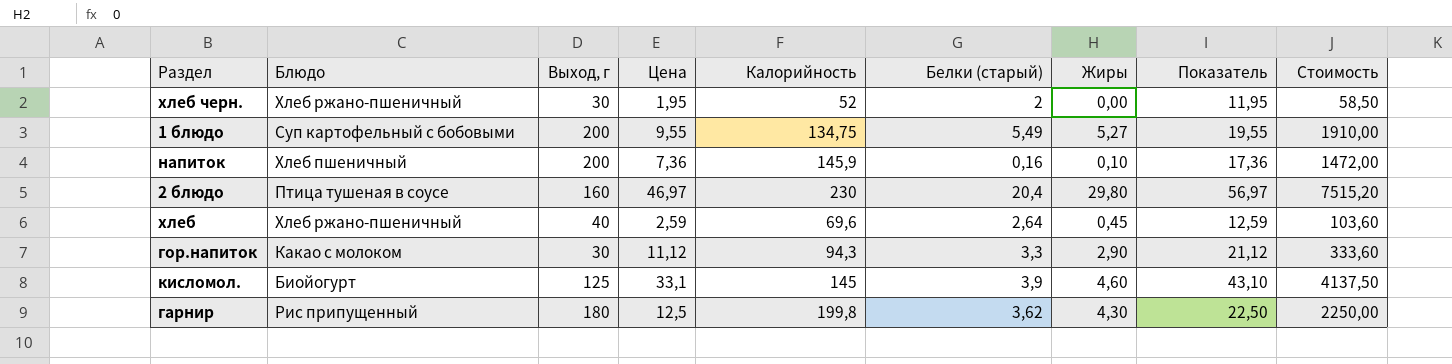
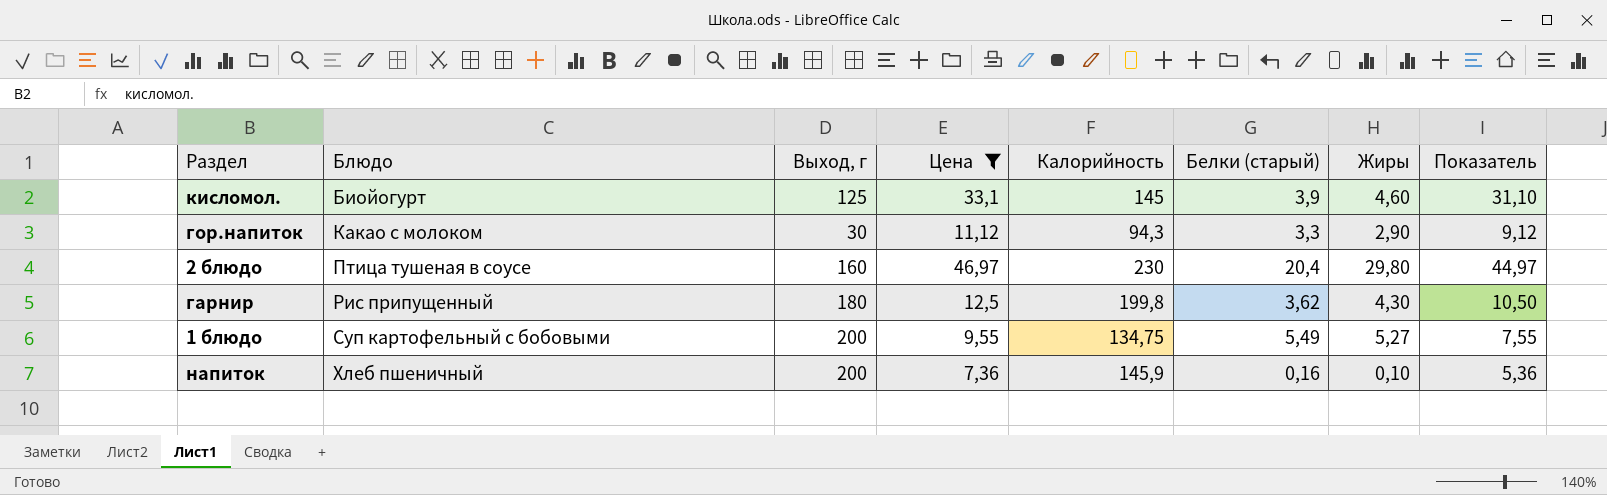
filter: none -> Цена >= 7,36
row order: none -> Блюдо ascending
column Стоимость | formula: [Выход, г] * [Цена] -> none
column Показатель | formula: [Цена] + 10 -> [Цена] - 2

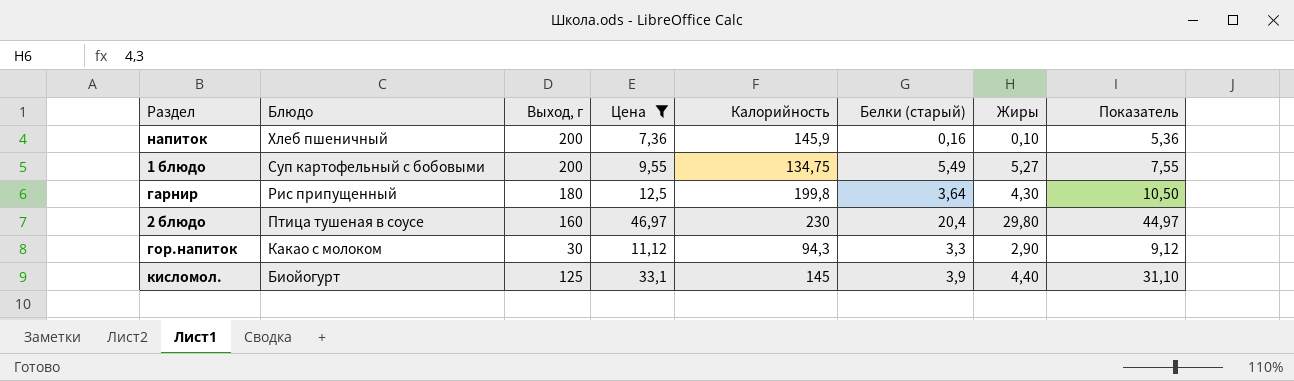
row order: Блюдо ascending -> Блюдо descending
гарнир | Белки (старый): 3,62 -> 3,64
кисломол. | Жиры: 4,60 -> 4,40

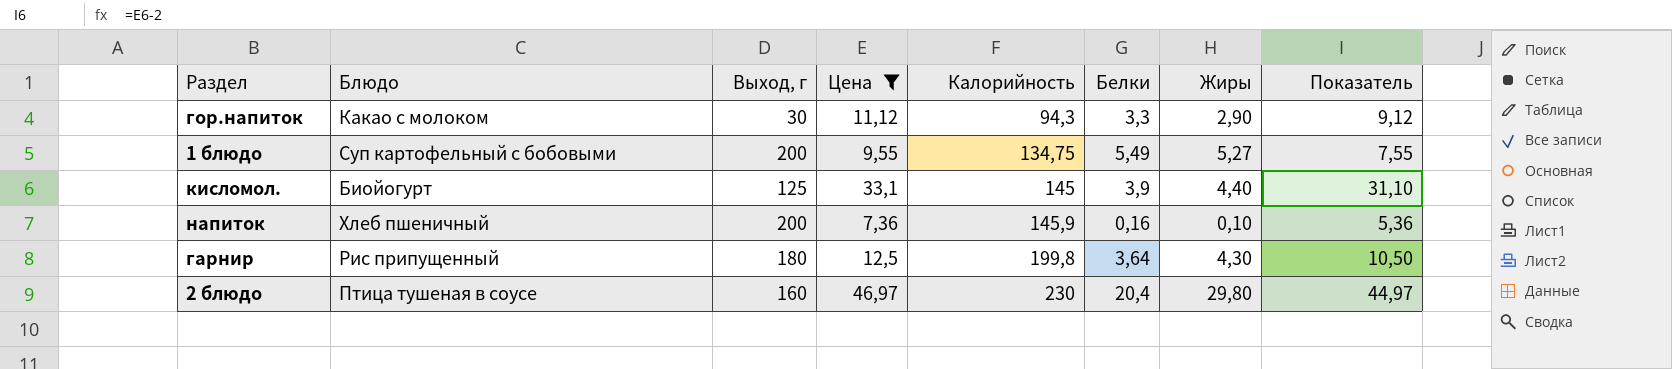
row order: Блюдо descending -> Калорийность ascending
column name: Белки (старый) -> Белки

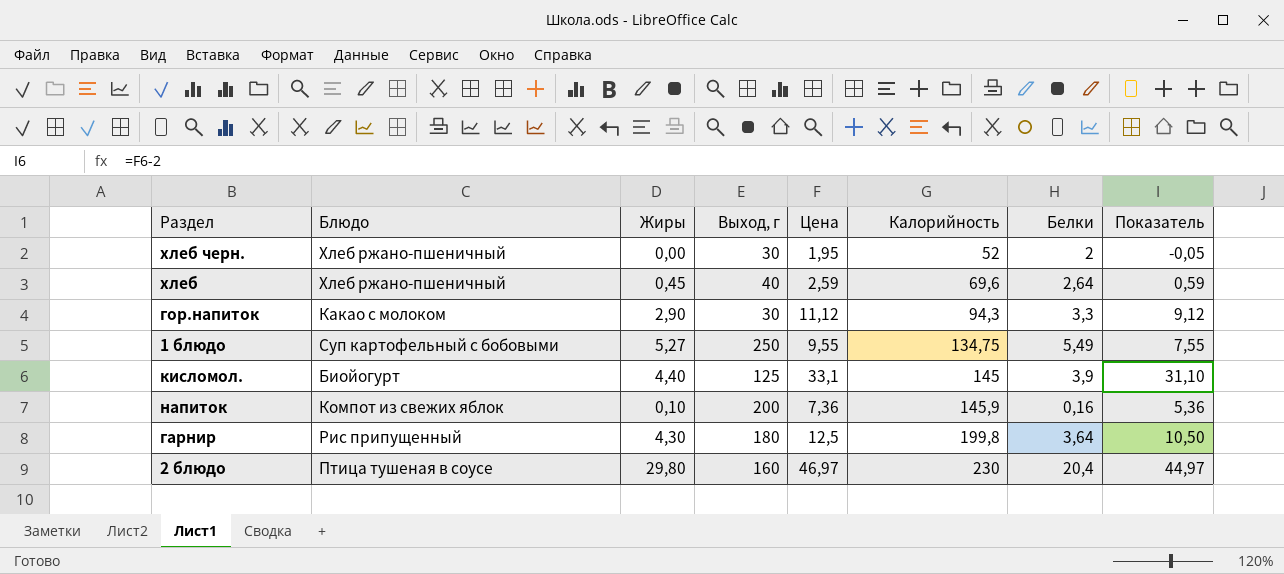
filter: Цена >= 7,36 -> none
column Жиры | position: 7 -> 3
1 блюдо | Выход, г: 200 -> 250
напиток | Блюдо: Хлеб пшеничный -> Компот из свежих яблок

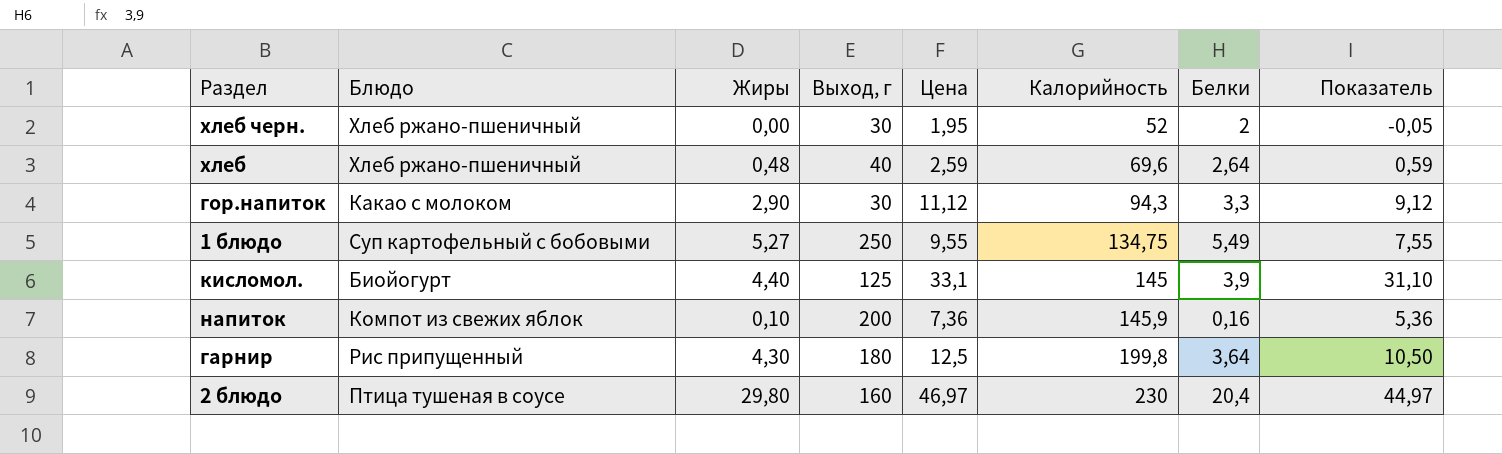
хлеб | Жиры: 0,45 -> 0,48

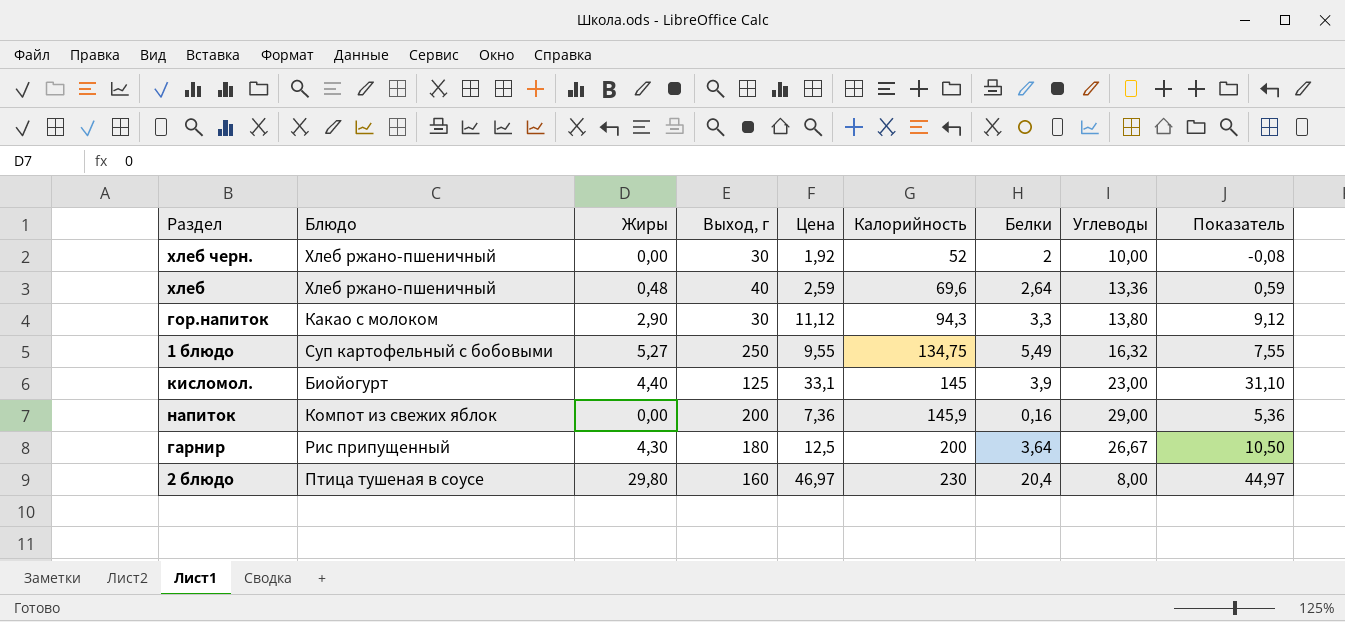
column Углеводы | position: none -> 8
хлеб черн. | Цена: 1,95 -> 1,92
хлеб черн. | Показатель: -0,05 -> -0,08
напиток | Жиры: 0,10 -> 0,00
гарнир | Калорийность: 199,8 -> 200

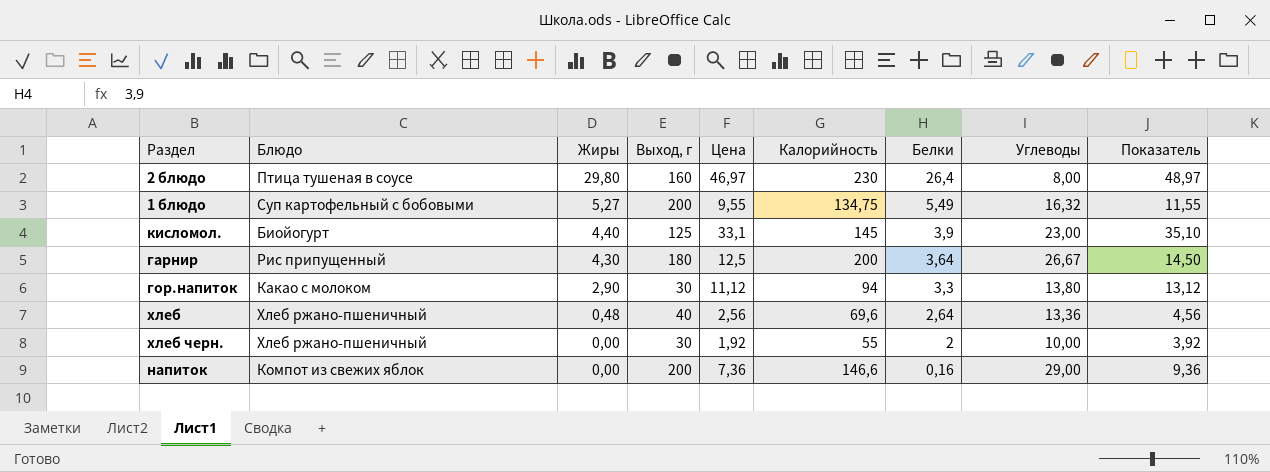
row order: Калорийность ascending -> Жиры descending
column Показатель | formula: [Цена] - 2 -> [Цена] + 2
2 блюдо | Белки: 20,4 -> 26,4
1 блюдо | Выход, г: 250 -> 200
гор.напиток | Калорийность: 94,3 -> 94
хлеб | Цена: 2,59 -> 2,56
хлеб черн. | Калорийность: 52 -> 55
напиток | Калорийность: 145,9 -> 146,6

